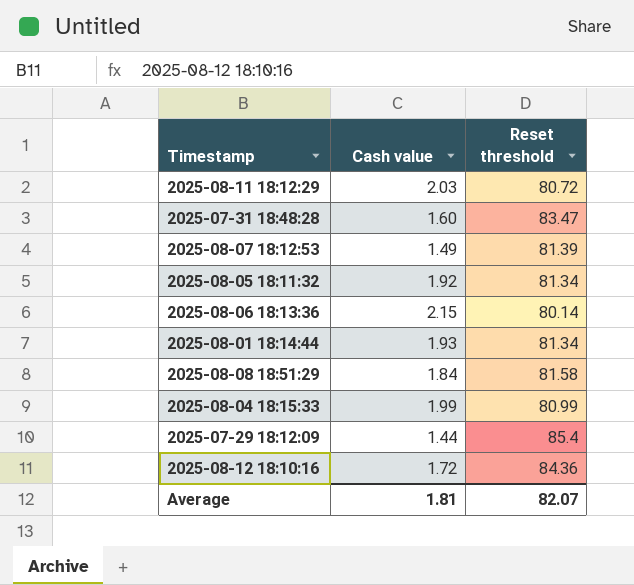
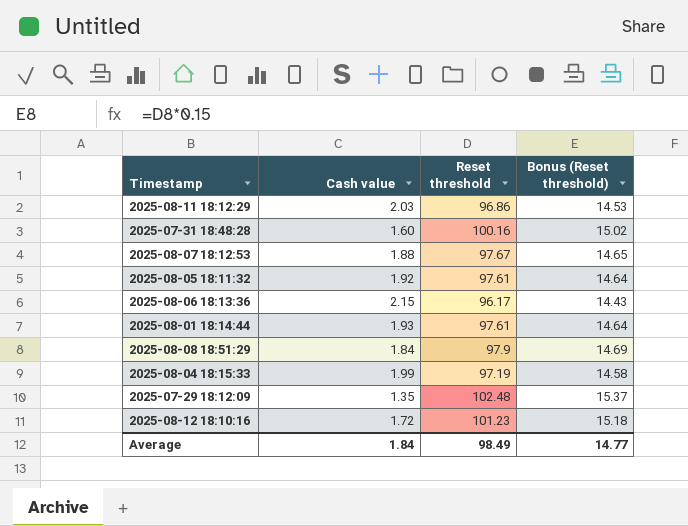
column Bonus (Reset threshold) | formula: none -> [Reset threshold] * 0.15
2025-08-11 18:12:29 | Reset threshold: 80.72 -> 96.86
2025-07-31 18:48:28 | Reset threshold: 83.47 -> 100.16
2025-08-07 18:12:53 | Cash value: 1.49 -> 1.88
2025-08-07 18:12:53 | Reset threshold: 81.39 -> 97.67
2025-08-05 18:11:32 | Reset threshold: 81.34 -> 97.61
2025-08-06 18:13:36 | Reset threshold: 80.14 -> 96.17
2025-08-01 18:14:44 | Reset threshold: 81.34 -> 97.61
2025-08-08 18:51:29 | Reset threshold: 81.58 -> 97.9
2025-08-04 18:15:33 | Reset threshold: 80.99 -> 97.19
2025-07-29 18:12:09 | Cash value: 1.44 -> 1.35
2025-07-29 18:12:09 | Reset threshold: 85.4 -> 102.48
2025-08-12 18:10:16 | Reset threshold: 84.36 -> 101.23
Average | Cash value: 1.81 -> 1.84
Average | Reset threshold: 82.07 -> 98.49

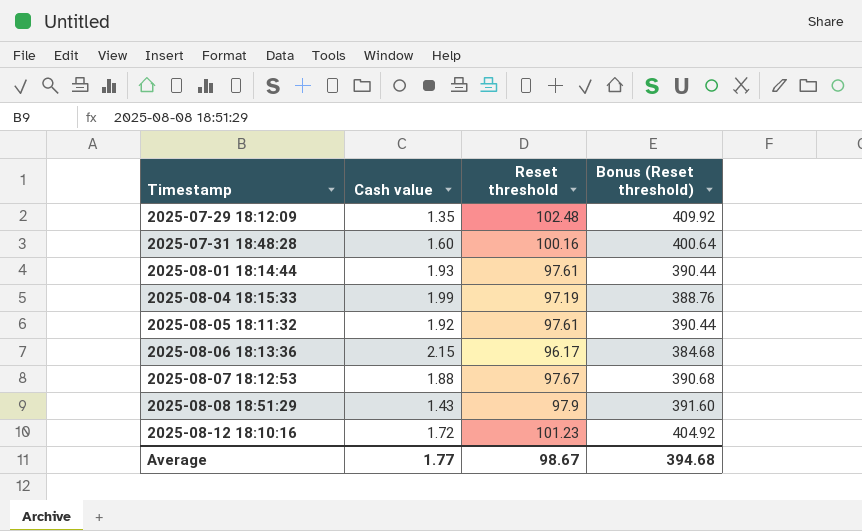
row order: none -> Timestamp ascending
column Bonus (Reset threshold) | formula: [Reset threshold] * 0.15 -> [Reset threshold] * 4
row 2025-08-11 18:12:29: 2.03 | 96.86 | 14.53 -> none
2025-08-08 18:51:29 | Cash value: 1.84 -> 1.43
Average | Cash value: 1.84 -> 1.77
Average | Reset threshold: 98.49 -> 98.67
Average | Bonus (Reset threshold): 14.77 -> 394.68

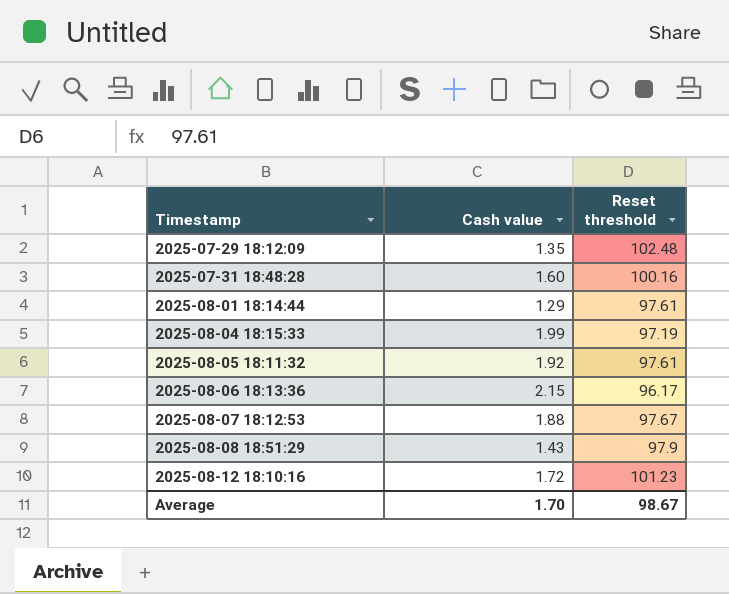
column Bonus (Reset threshold) | formula: [Reset threshold] * 4 -> none
2025-08-01 18:14:44 | Cash value: 1.93 -> 1.29
Average | Cash value: 1.77 -> 1.70

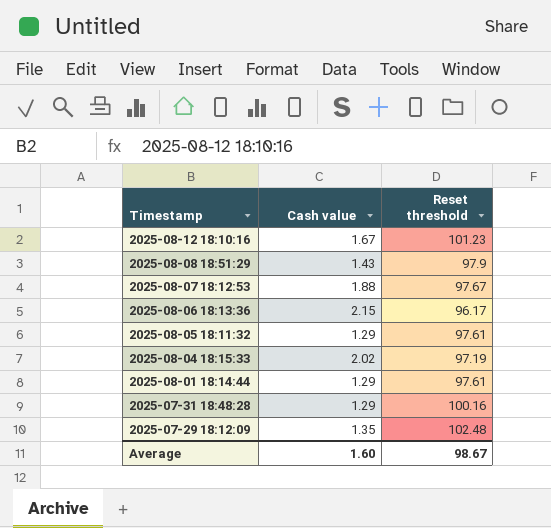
row order: Timestamp ascending -> Timestamp descending
2025-08-12 18:10:16 | Cash value: 1.72 -> 1.67
2025-08-05 18:11:32 | Cash value: 1.92 -> 1.29
2025-08-04 18:15:33 | Cash value: 1.99 -> 2.02
2025-07-31 18:48:28 | Cash value: 1.60 -> 1.29
Average | Cash value: 1.70 -> 1.60

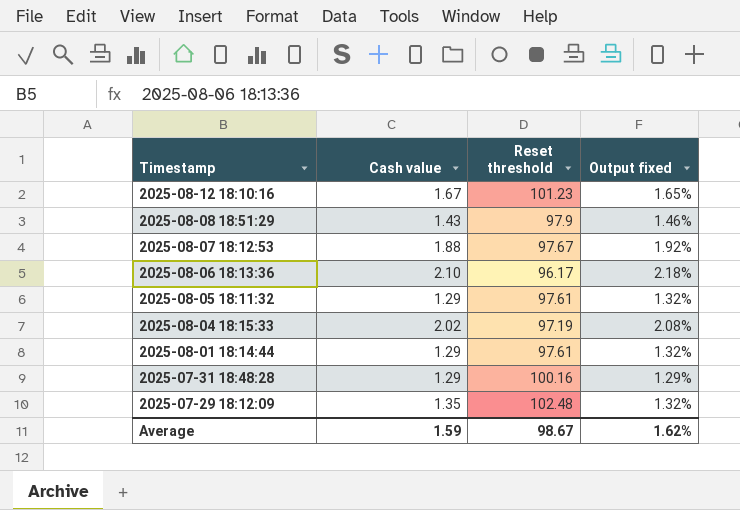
column Output fixed | formula: none -> [Cash value] / [Reset threshold]
2025-08-06 18:13:36 | Cash value: 2.15 -> 2.10
Average | Cash value: 1.60 -> 1.59

